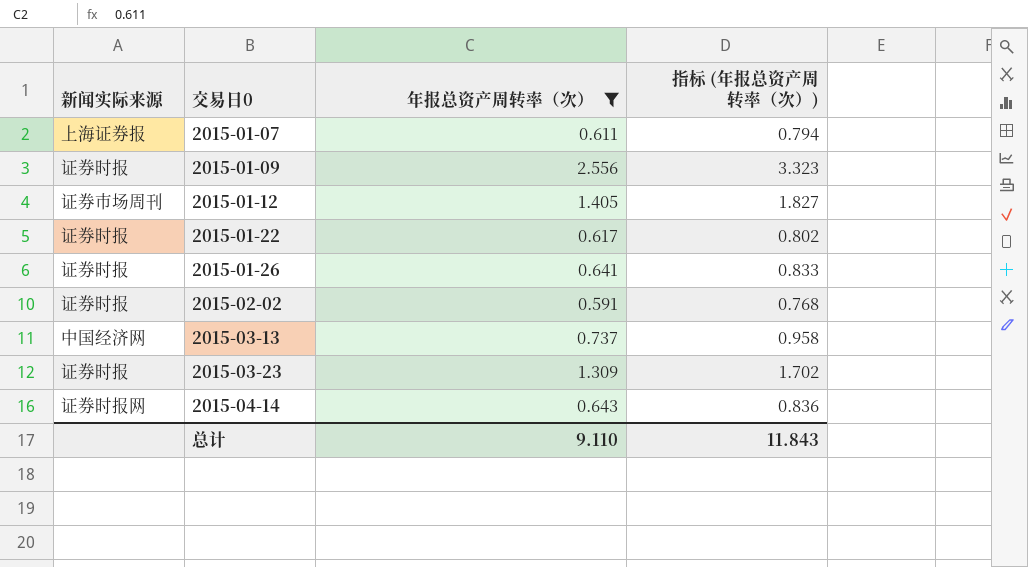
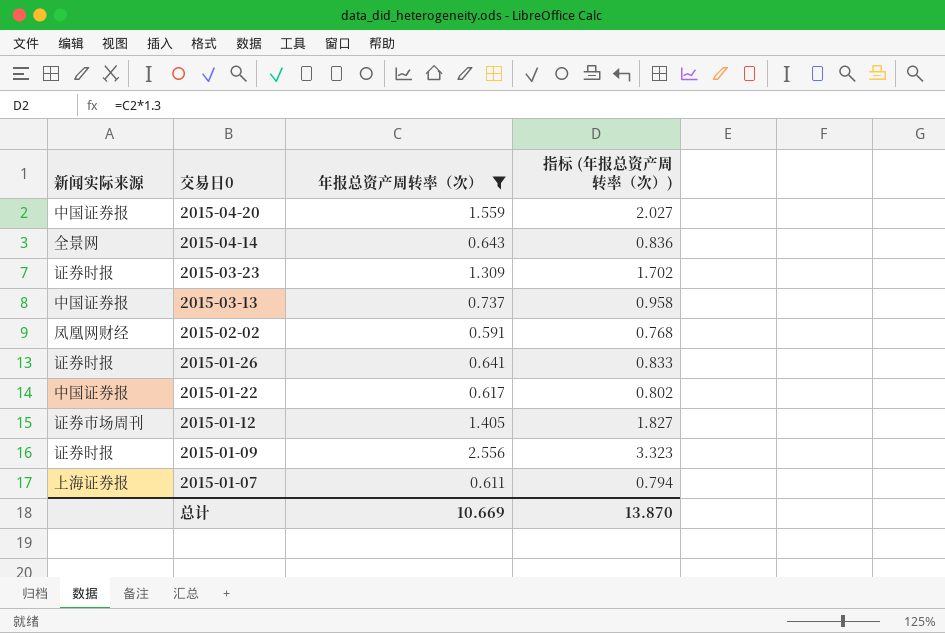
row order: 交易日0 ascending -> 交易日0 descending
row 2015-04-20: none -> 中国证券报 | 1.559 | 2.027
2015-04-14 | 新闻实际来源: 证券时报网 -> 全景网
2015-03-13 | 新闻实际来源: 中国经济网 -> 中国证券报
2015-02-02 | 新闻实际来源: 证券时报 -> 凤凰网财经
2015-01-22 | 新闻实际来源: 证券时报 -> 中国证券报
总计 | 年报总资产周转率（次）: 9.110 -> 10.669
总计 | 指标 (年报总资产周转率（次）): 11.843 -> 13.870

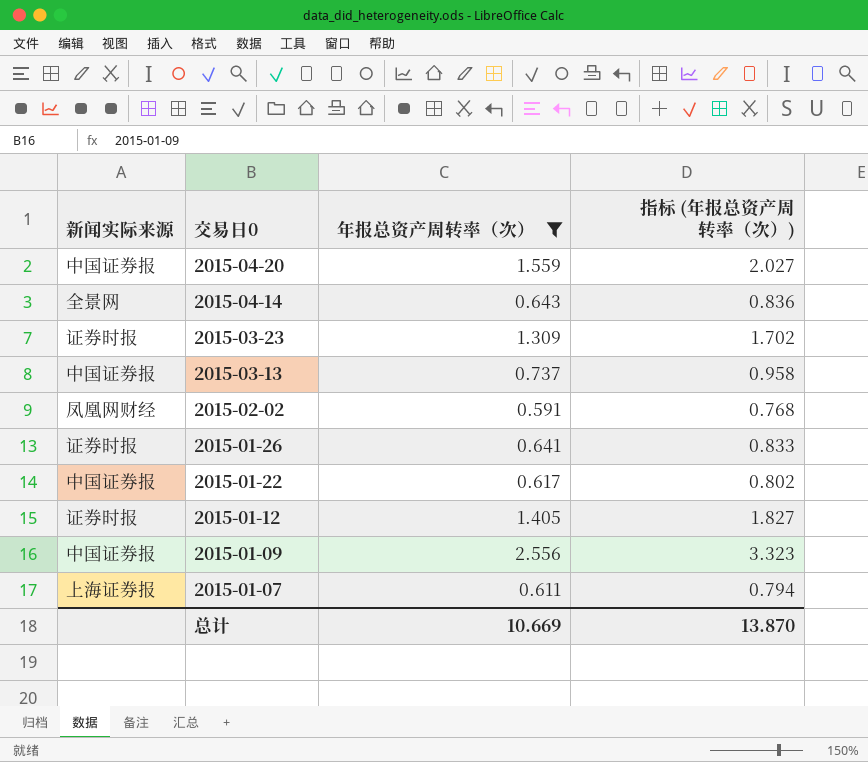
2015-01-12 | 新闻实际来源: 证券市场周刊 -> 证券时报
2015-01-09 | 新闻实际来源: 证券时报 -> 中国证券报

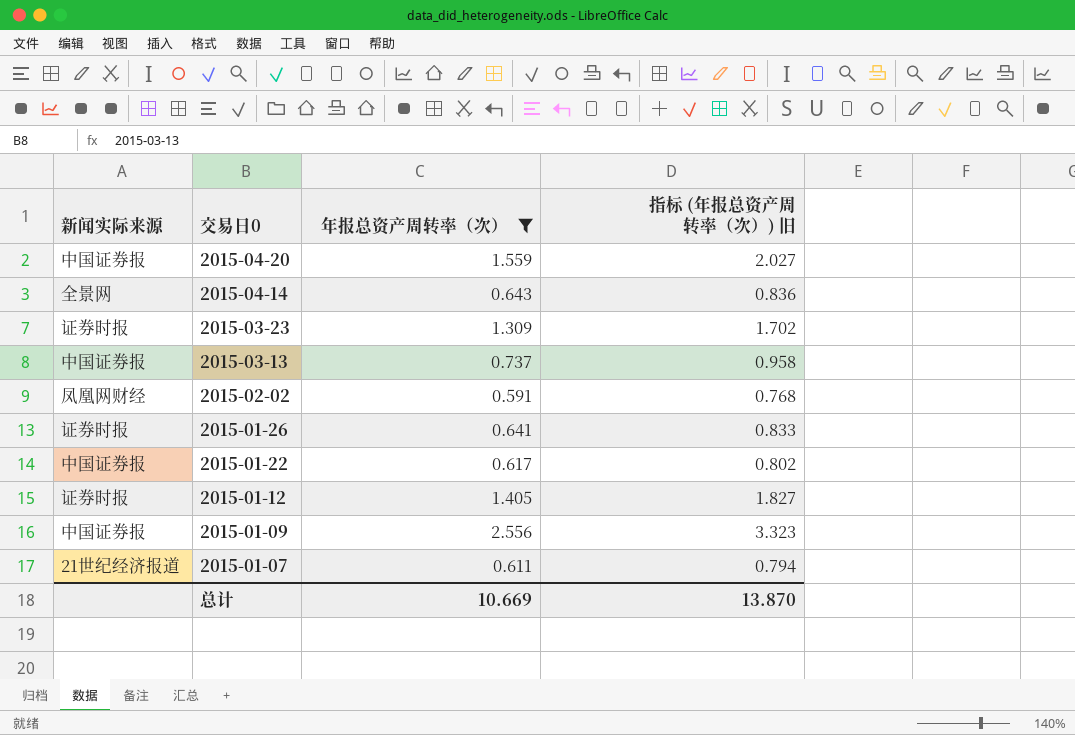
column name: 指标 (年报总资产周转率（次）) -> 指标 (年报总资产周转率（次）) 旧
2015-01-07 | 新闻实际来源: 上海证券报 -> 21世纪经济报道

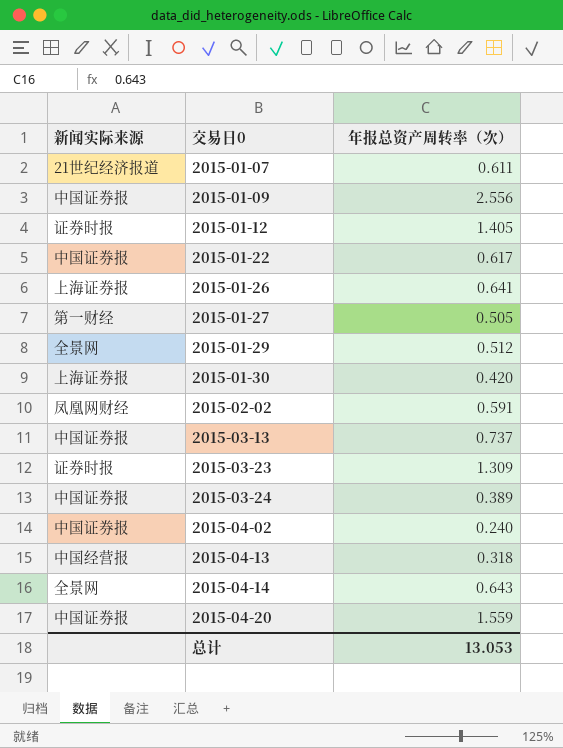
filter: 年报总资产周转率（次） >= 0.591 -> none
row order: 交易日0 descending -> 交易日0 ascending
column 指标 (年报总资产周转率（次）) 旧 | formula: [年报总资产周转率（次）] * 1.3 -> none
2015-01-26 | 新闻实际来源: 证券时报 -> 上海证券报
总计 | 年报总资产周转率（次）: 10.669 -> 13.053

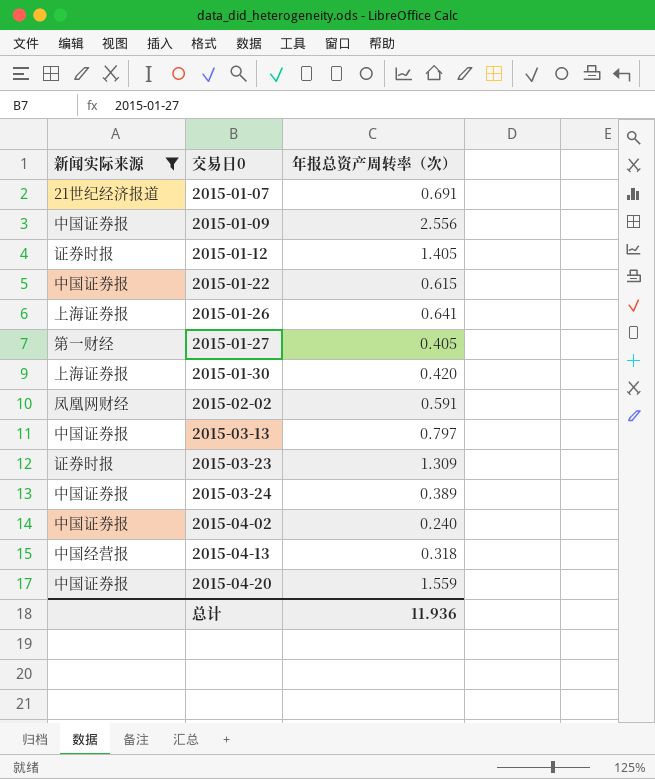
filter: none -> 新闻实际来源 != 全景网
2015-01-07 | 年报总资产周转率（次）: 0.611 -> 0.691
2015-01-22 | 年报总资产周转率（次）: 0.617 -> 0.615
2015-01-27 | 年报总资产周转率（次）: 0.505 -> 0.405
2015-03-13 | 年报总资产周转率（次）: 0.737 -> 0.797
总计 | 年报总资产周转率（次）: 13.053 -> 11.936

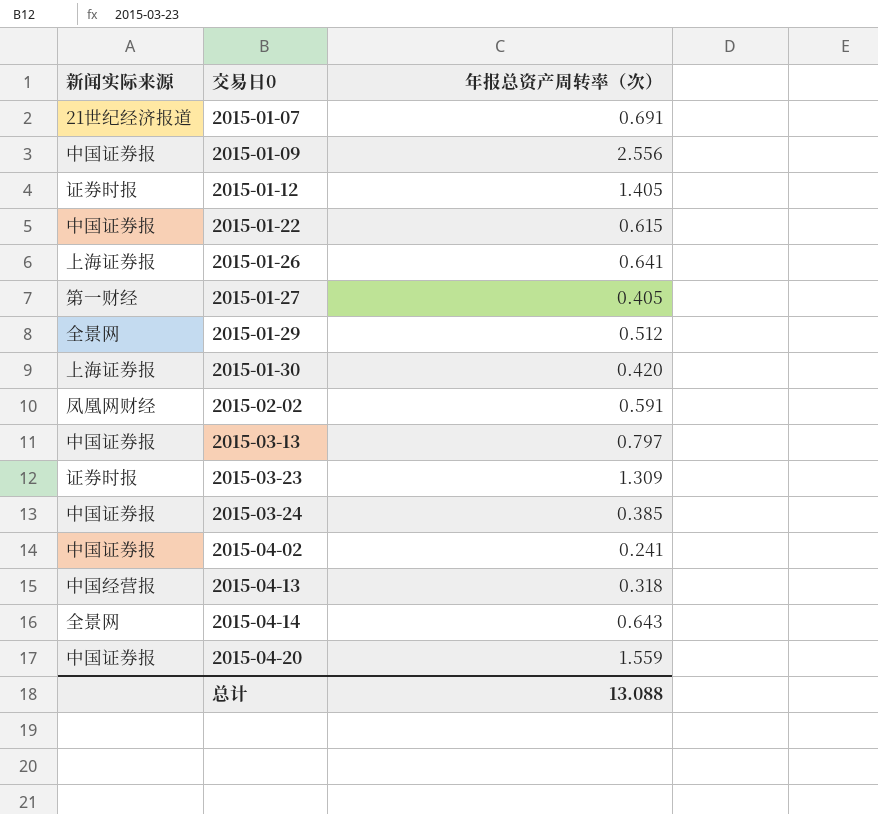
filter: 新闻实际来源 != 全景网 -> none
2015-03-24 | 年报总资产周转率（次）: 0.389 -> 0.385
2015-04-02 | 年报总资产周转率（次）: 0.240 -> 0.241
总计 | 年报总资产周转率（次）: 11.936 -> 13.088

